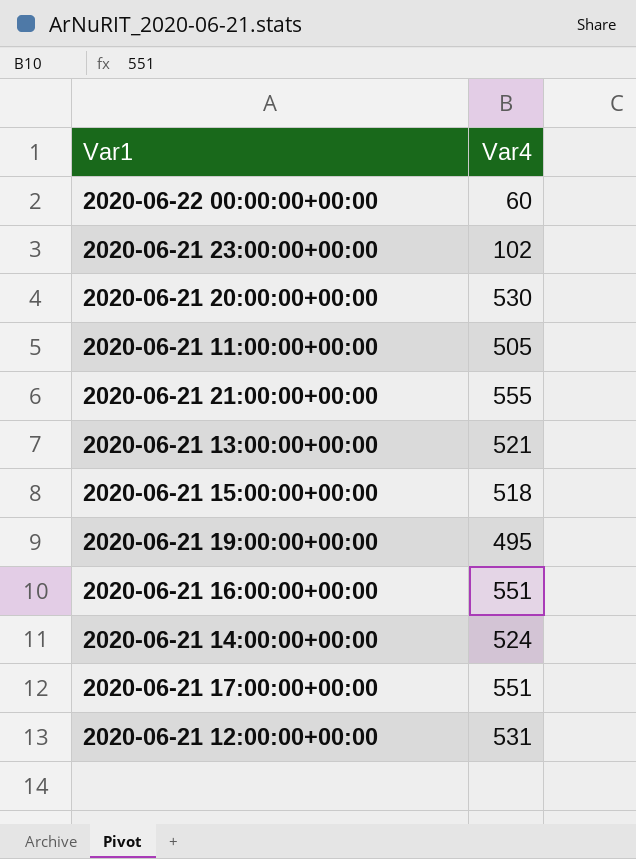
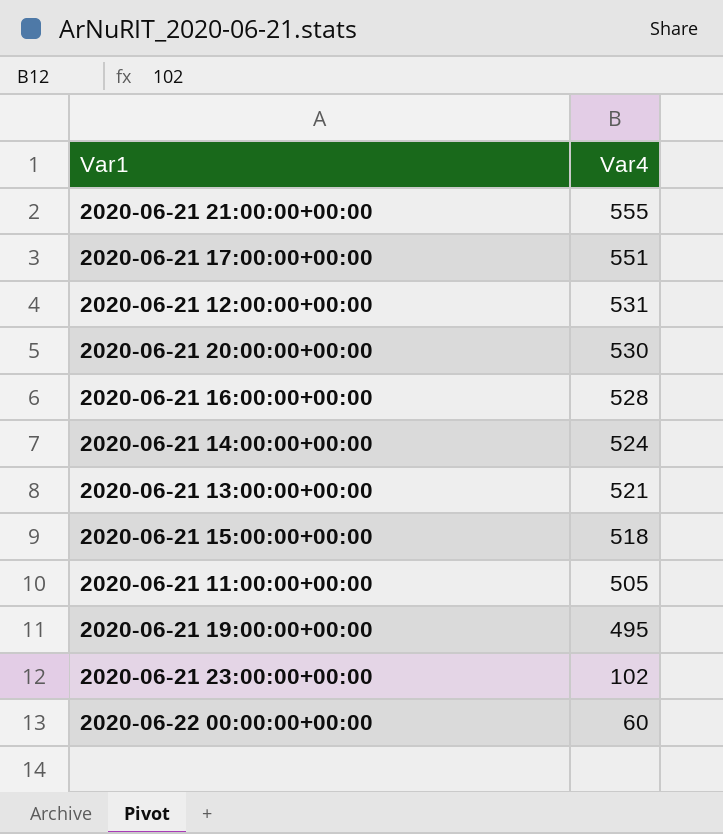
row order: none -> Var4 descending
2020-06-21 16:00:00+00:00 | Var4: 551 -> 528

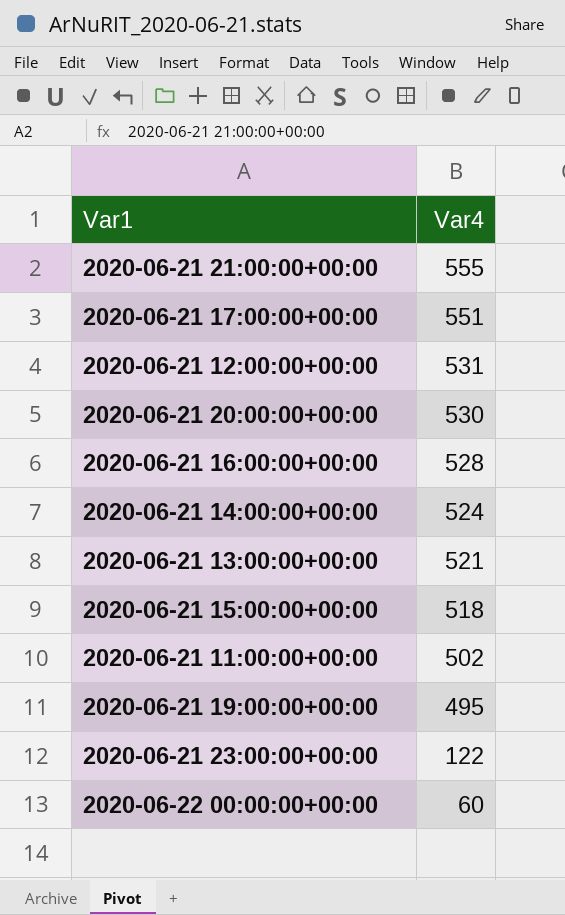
2020-06-21 11:00:00+00:00 | Var4: 505 -> 502
2020-06-21 23:00:00+00:00 | Var4: 102 -> 122

